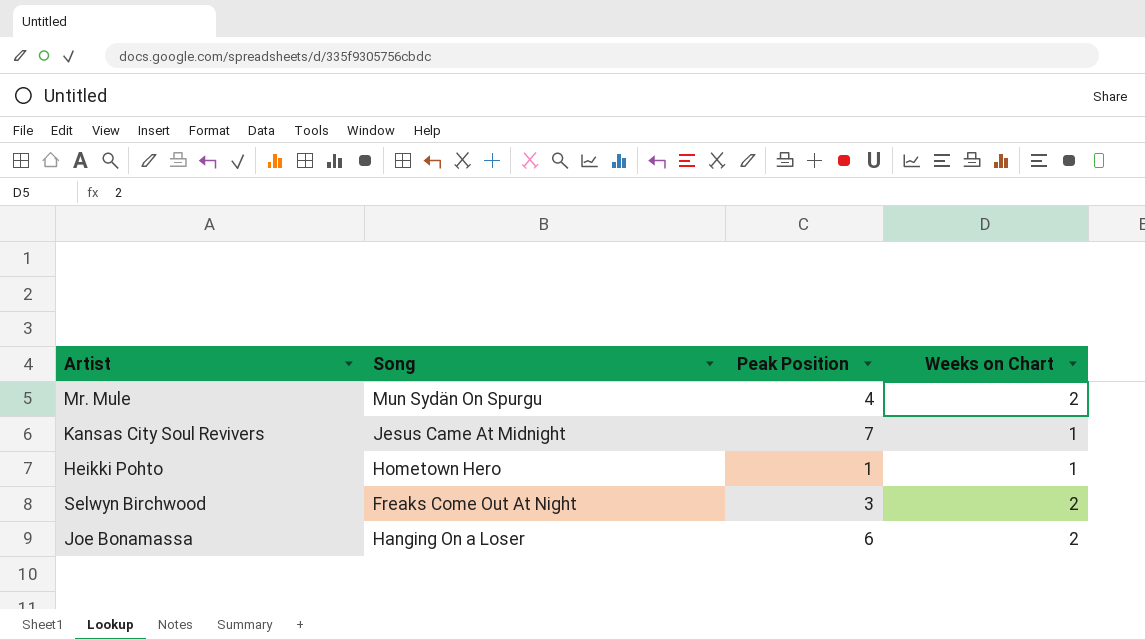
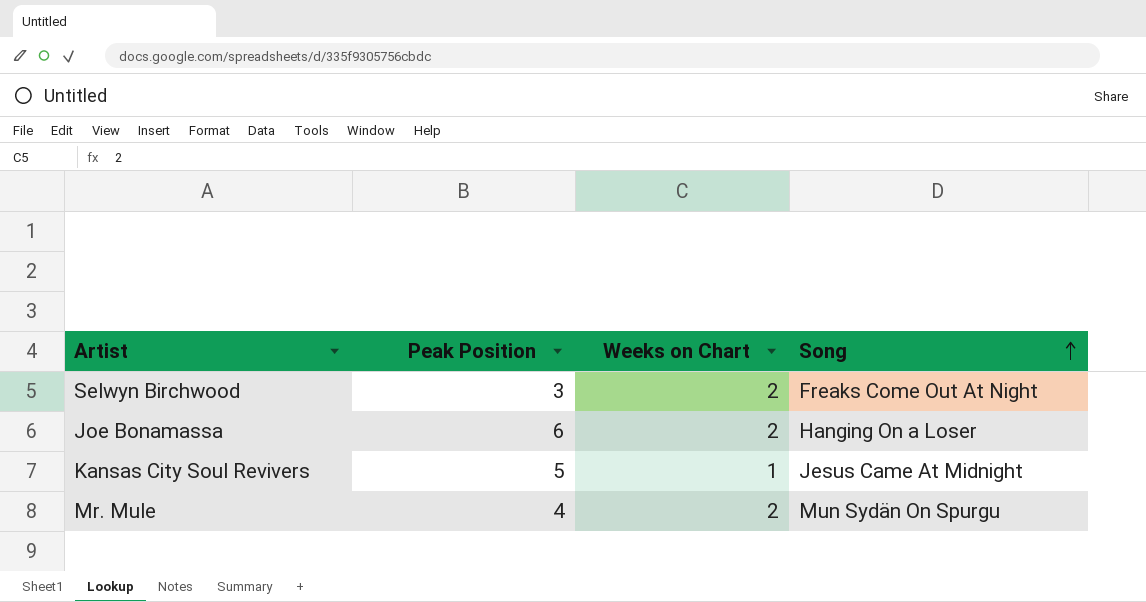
row order: none -> Song ascending
column Song | position: 2 -> 4
row Heikki Pohto: Hometown Hero | 1 | 1 -> none
Kansas City Soul Revivers | Peak Position: 7 -> 5

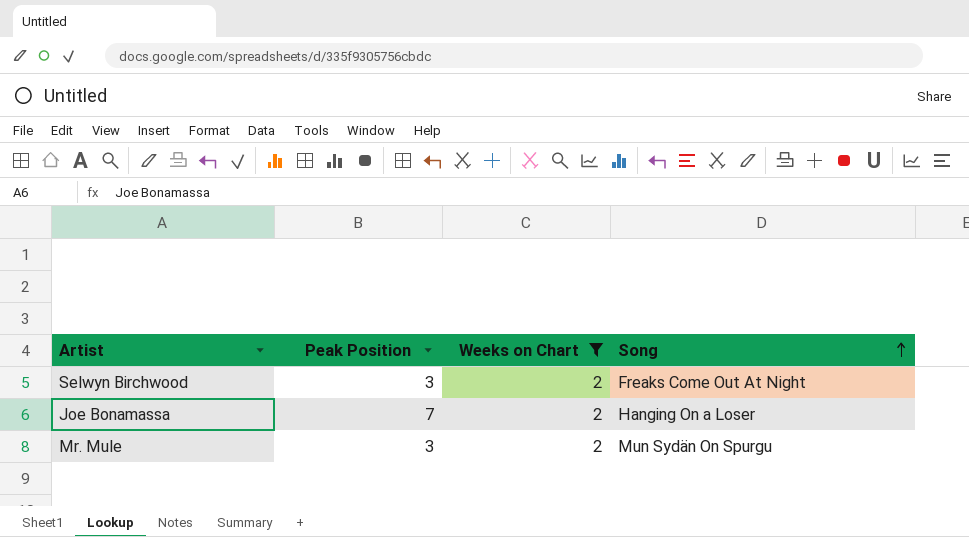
filter: none -> Weeks on Chart = 2
Joe Bonamassa | Peak Position: 6 -> 7
Mr. Mule | Peak Position: 4 -> 3

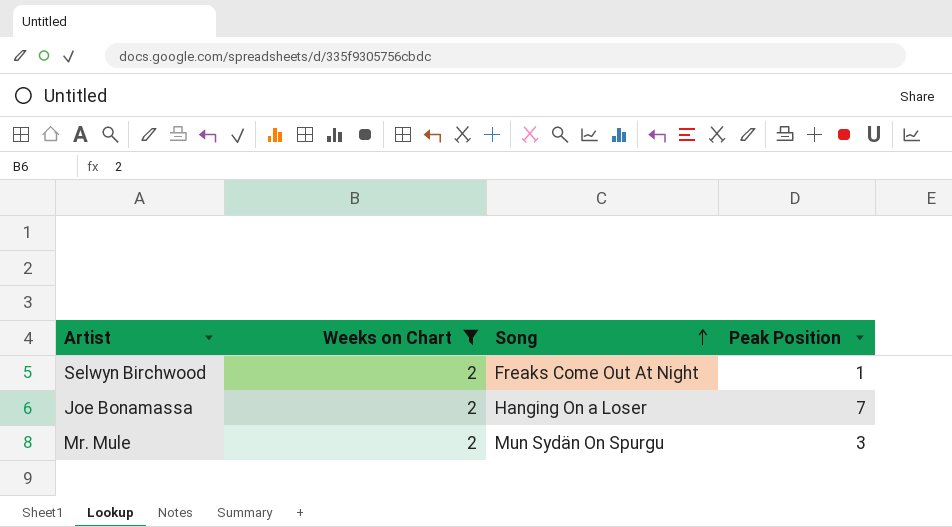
column Peak Position | position: 2 -> 4
Selwyn Birchwood | Peak Position: 3 -> 1

